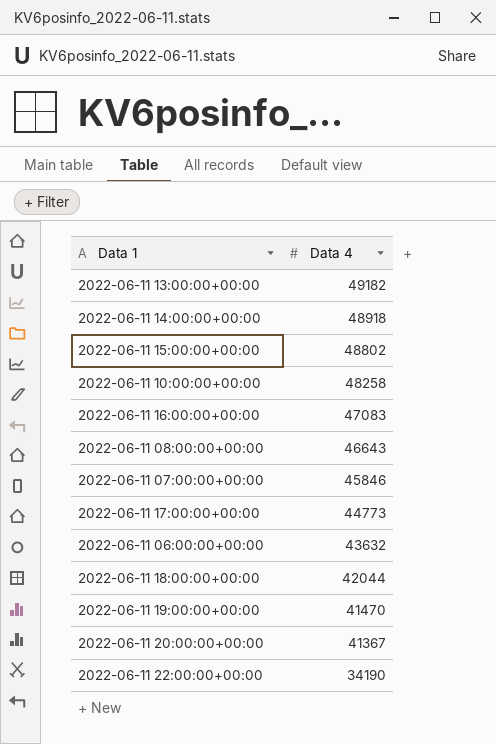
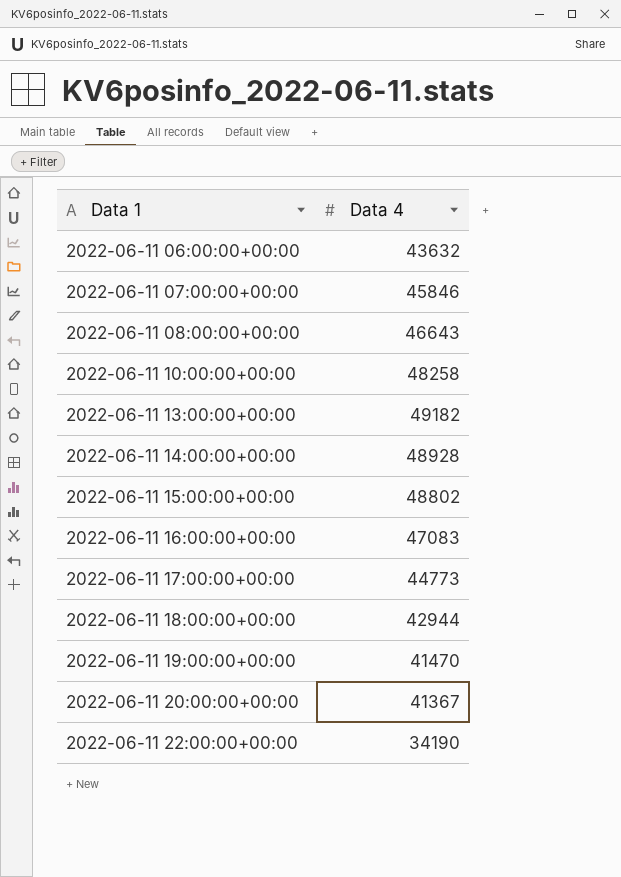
row order: Data 4 descending -> Data 1 ascending
2022-06-11 14:00:00+00:00 | Data 4: 48918 -> 48928
2022-06-11 18:00:00+00:00 | Data 4: 42044 -> 42944

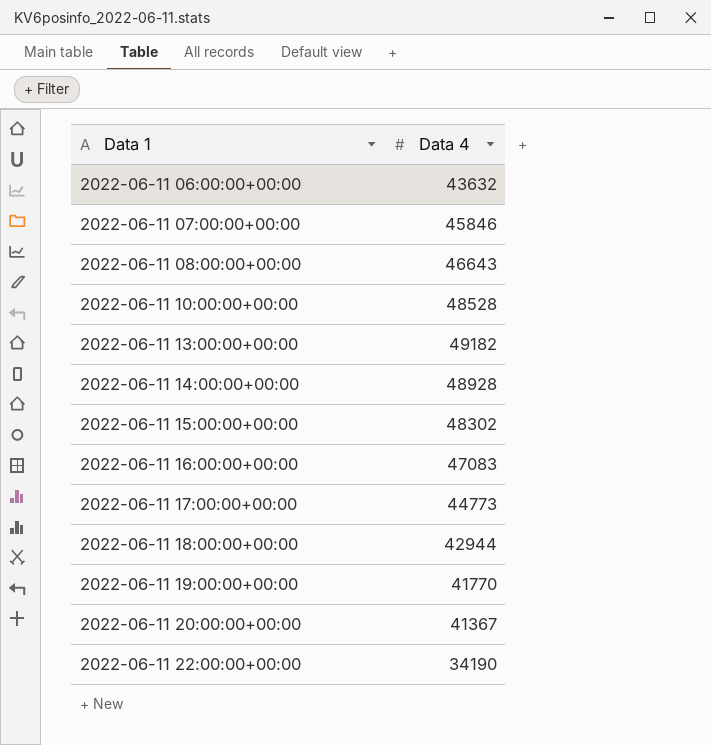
2022-06-11 10:00:00+00:00 | Data 4: 48258 -> 48528
2022-06-11 15:00:00+00:00 | Data 4: 48802 -> 48302
2022-06-11 19:00:00+00:00 | Data 4: 41470 -> 41770

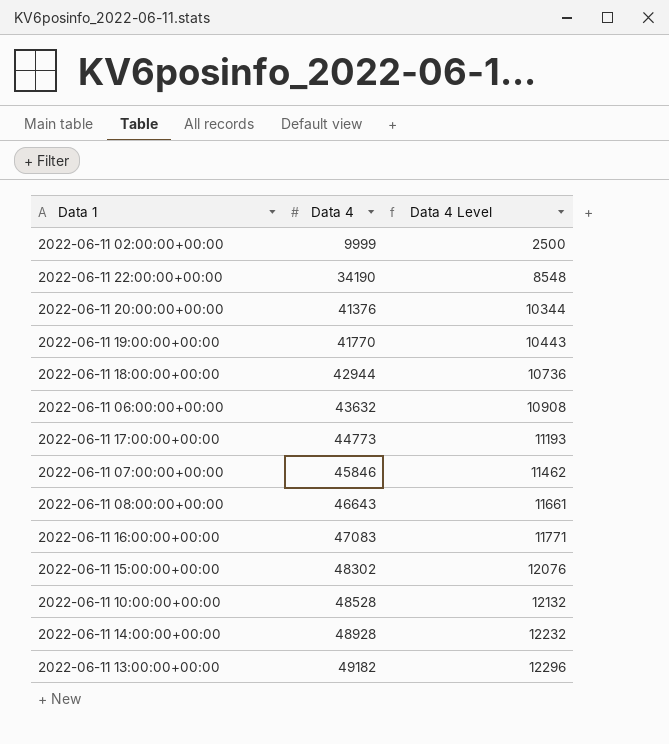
row order: Data 1 ascending -> Data 4 ascending
column Data 4 Level | formula: none -> [Data 4] * 0.25
row 2022-06-11 02:00:00+00:00: none -> 9999 | 2500
2022-06-11 20:00:00+00:00 | Data 4: 41367 -> 41376

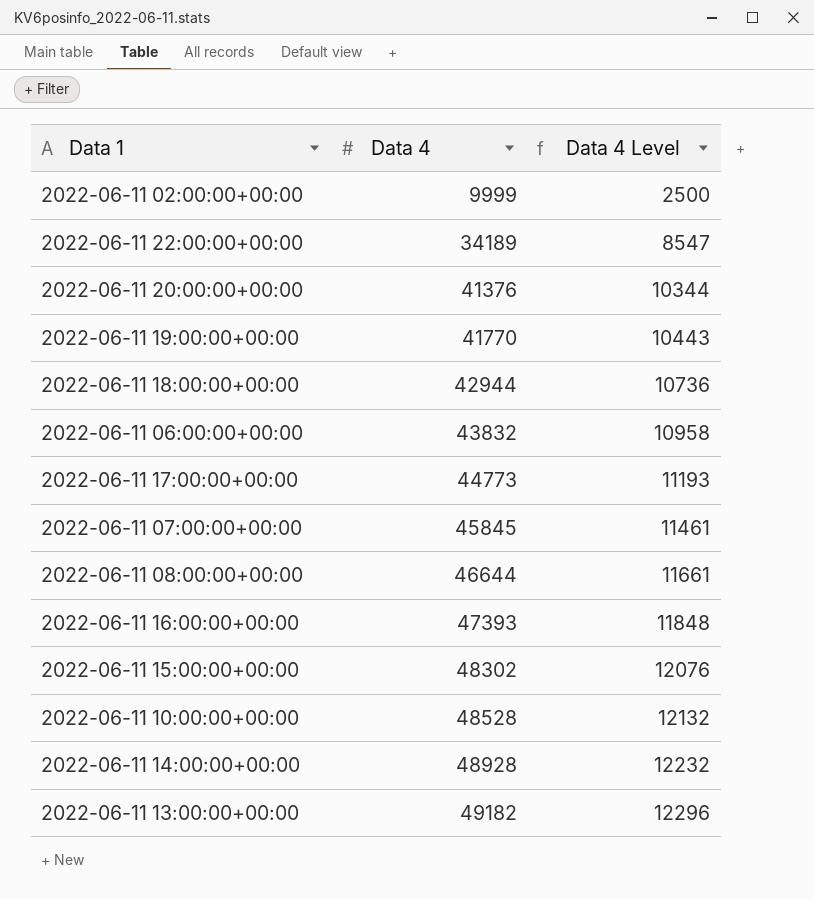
2022-06-11 22:00:00+00:00 | Data 4: 34190 -> 34189
2022-06-11 22:00:00+00:00 | Data 4 Level: 8548 -> 8547
2022-06-11 06:00:00+00:00 | Data 4: 43632 -> 43832
2022-06-11 06:00:00+00:00 | Data 4 Level: 10908 -> 10958
2022-06-11 07:00:00+00:00 | Data 4: 45846 -> 45845
2022-06-11 07:00:00+00:00 | Data 4 Level: 11462 -> 11461
2022-06-11 08:00:00+00:00 | Data 4: 46643 -> 46644
2022-06-11 16:00:00+00:00 | Data 4: 47083 -> 47393
2022-06-11 16:00:00+00:00 | Data 4 Level: 11771 -> 11848

